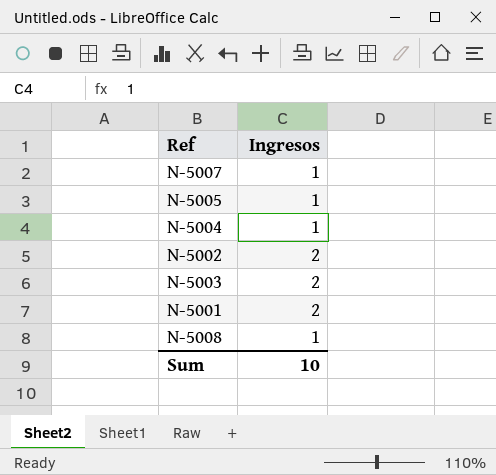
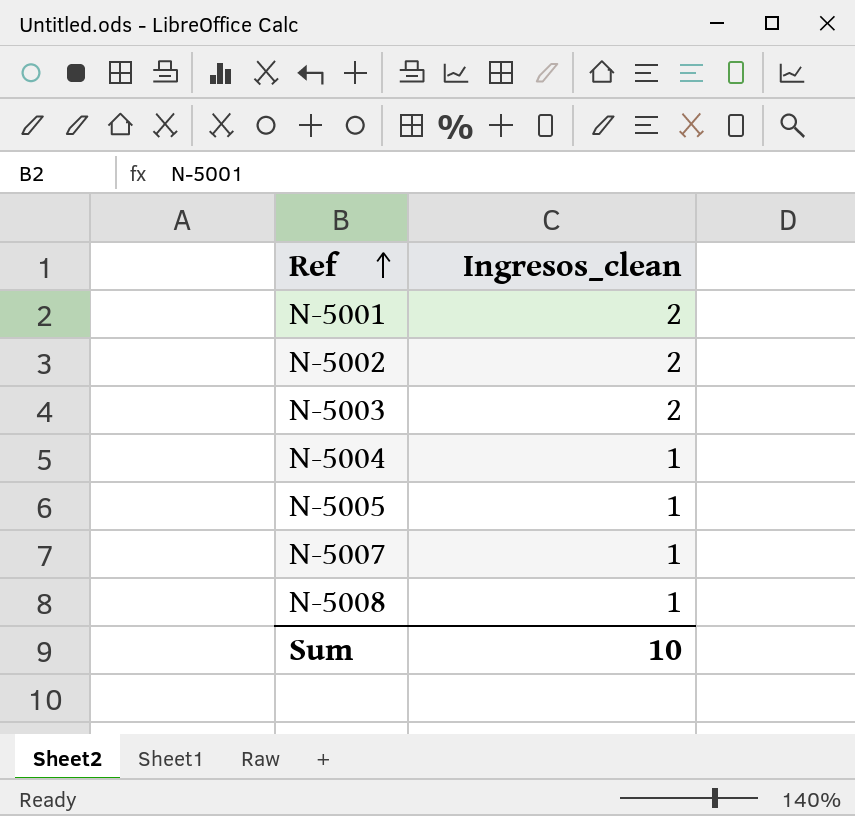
row order: none -> Ref ascending
column name: Ingresos -> Ingresos_clean

